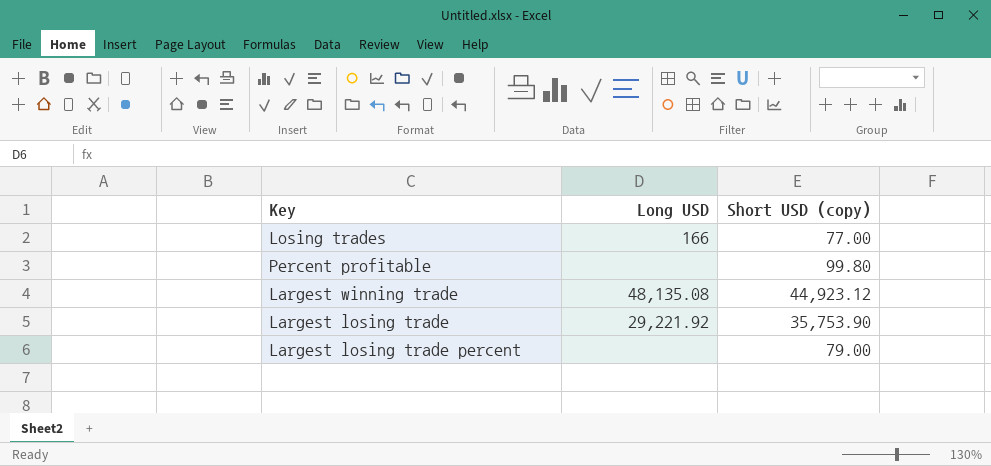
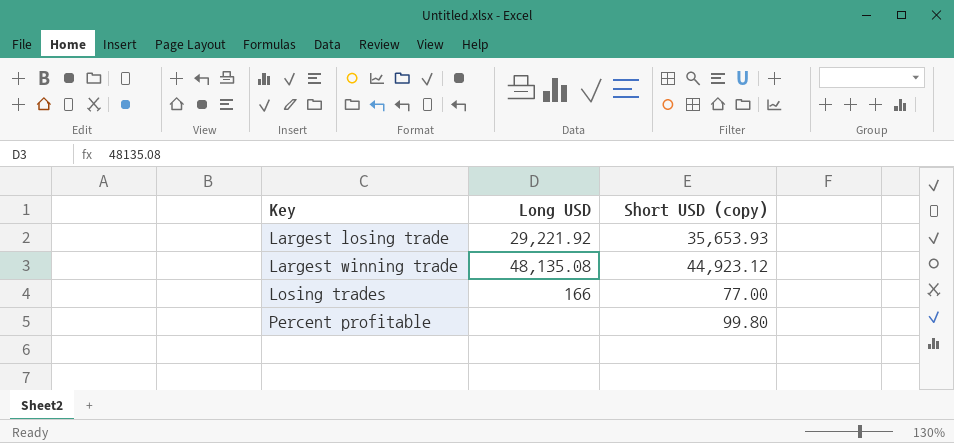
row order: none -> Key ascending
row Largest losing trade percent: none | 79.00 -> none
Largest losing trade | Short USD (copy): 35,753.90 -> 35,653.93

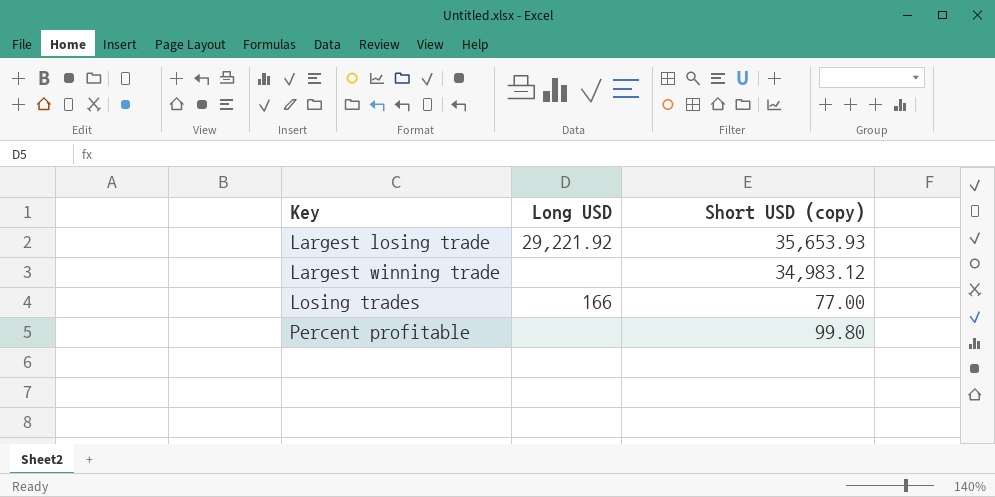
Largest winning trade | Long USD: 48,135.08 -> none
Largest winning trade | Short USD (copy): 44,923.12 -> 34,983.12

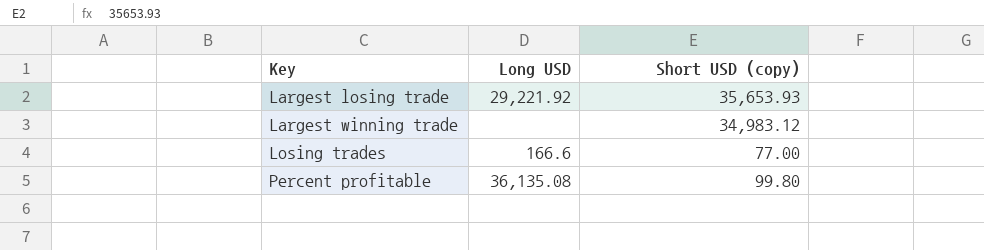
Losing trades | Long USD: 166 -> 166.6
Percent profitable | Long USD: none -> 36,135.08

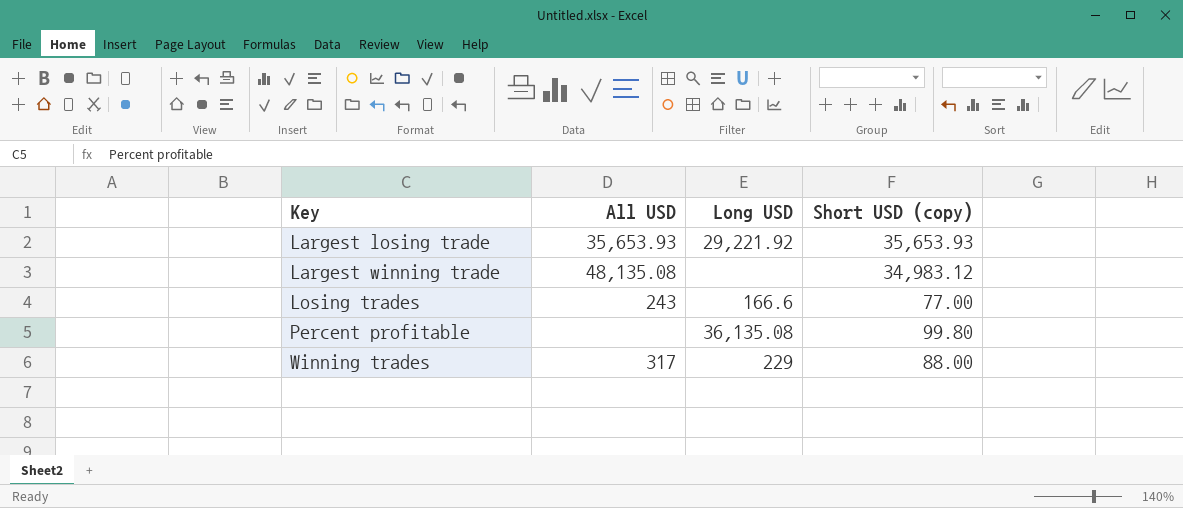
column All USD | position: none -> 2
row Winning trades: none -> 317 | 229 | 88.00

